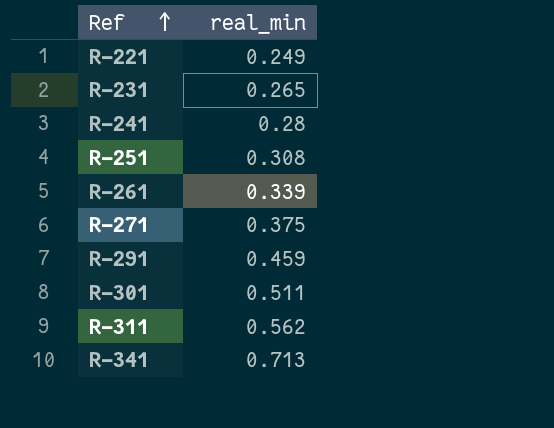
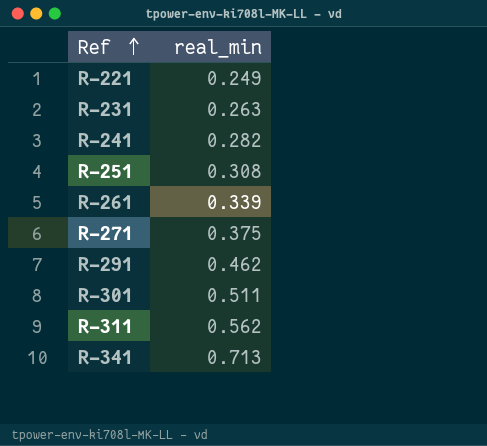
R-231 | real_min: 0.265 -> 0.263
R-241 | real_min: 0.28 -> 0.282
R-291 | real_min: 0.459 -> 0.462

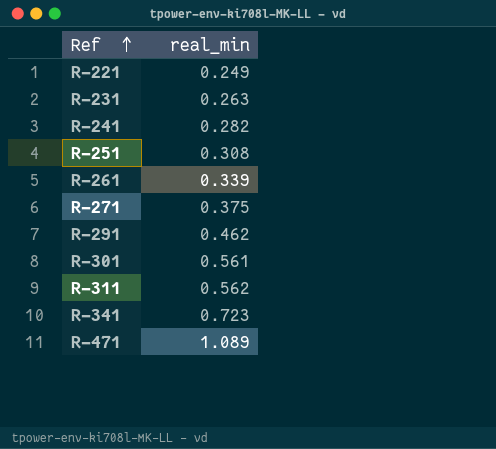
R-301 | real_min: 0.511 -> 0.561
R-341 | real_min: 0.713 -> 0.723
row R-471: none -> 1.089

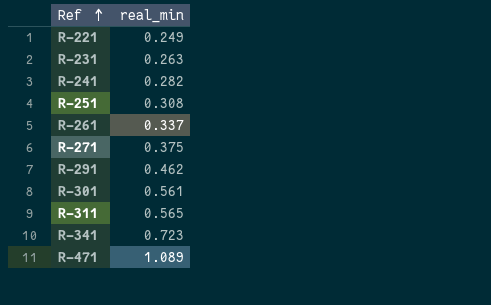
R-261 | real_min: 0.339 -> 0.337
R-311 | real_min: 0.562 -> 0.565

